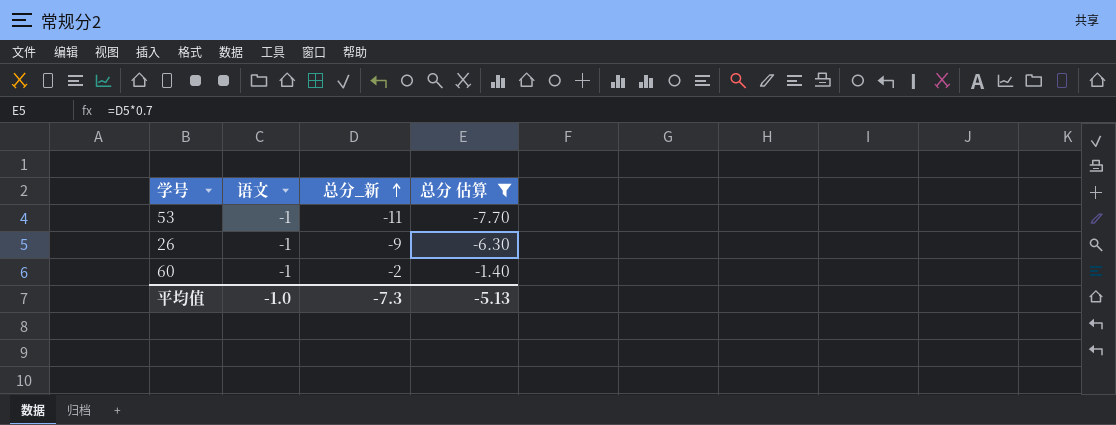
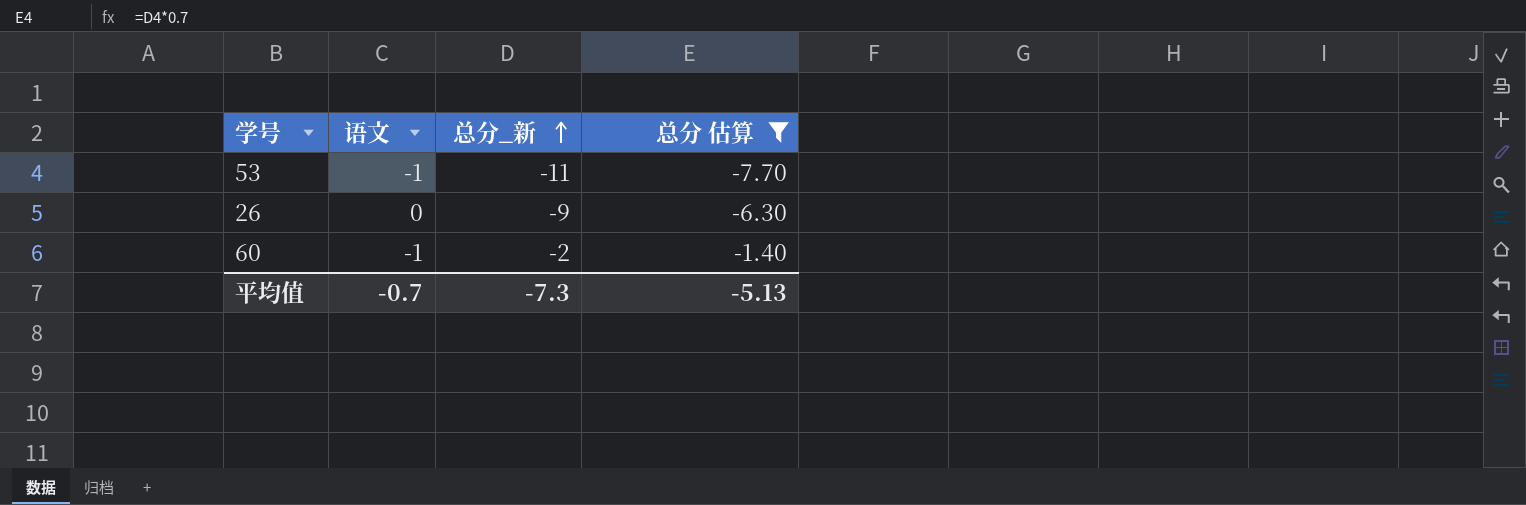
26 | 语文: -1 -> 0
平均值 | 语文: -1.0 -> -0.7

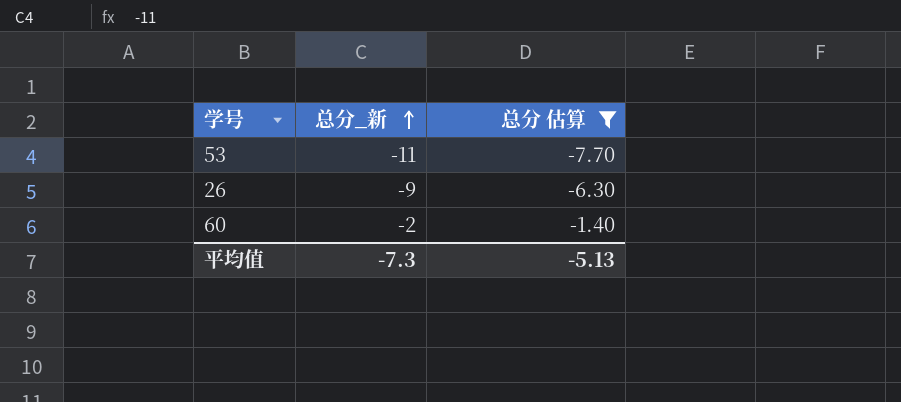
column 语文 | position: 2 -> none

